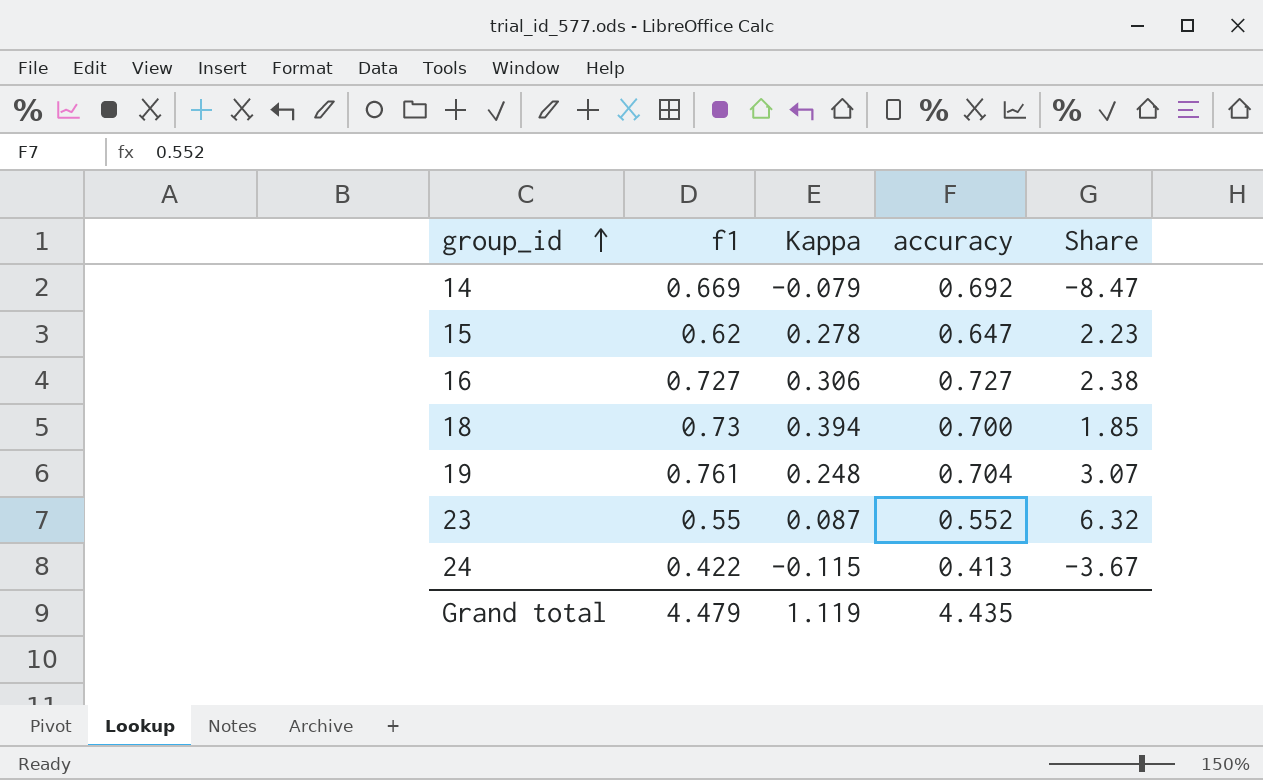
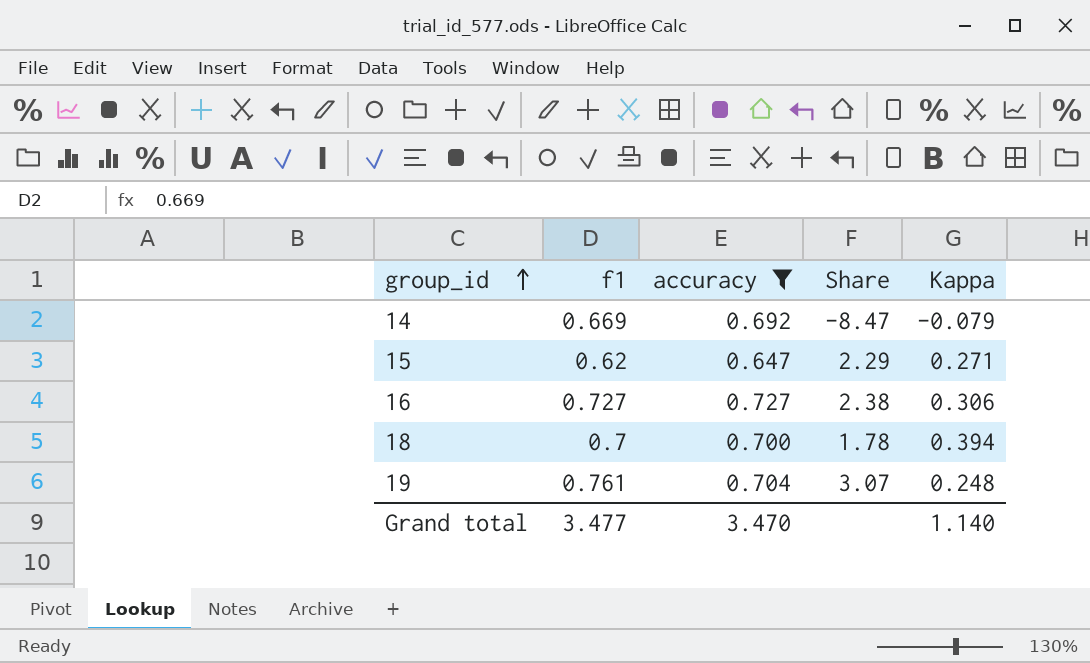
filter: none -> accuracy >= 0.647
column Kappa | position: 3 -> 5
15 | Share: 2.23 -> 2.29
15 | Kappa: 0.278 -> 0.271
18 | f1: 0.73 -> 0.7
18 | Share: 1.85 -> 1.78
Grand total | f1: 4.479 -> 3.477
Grand total | accuracy: 4.435 -> 3.470
Grand total | Kappa: 1.119 -> 1.140

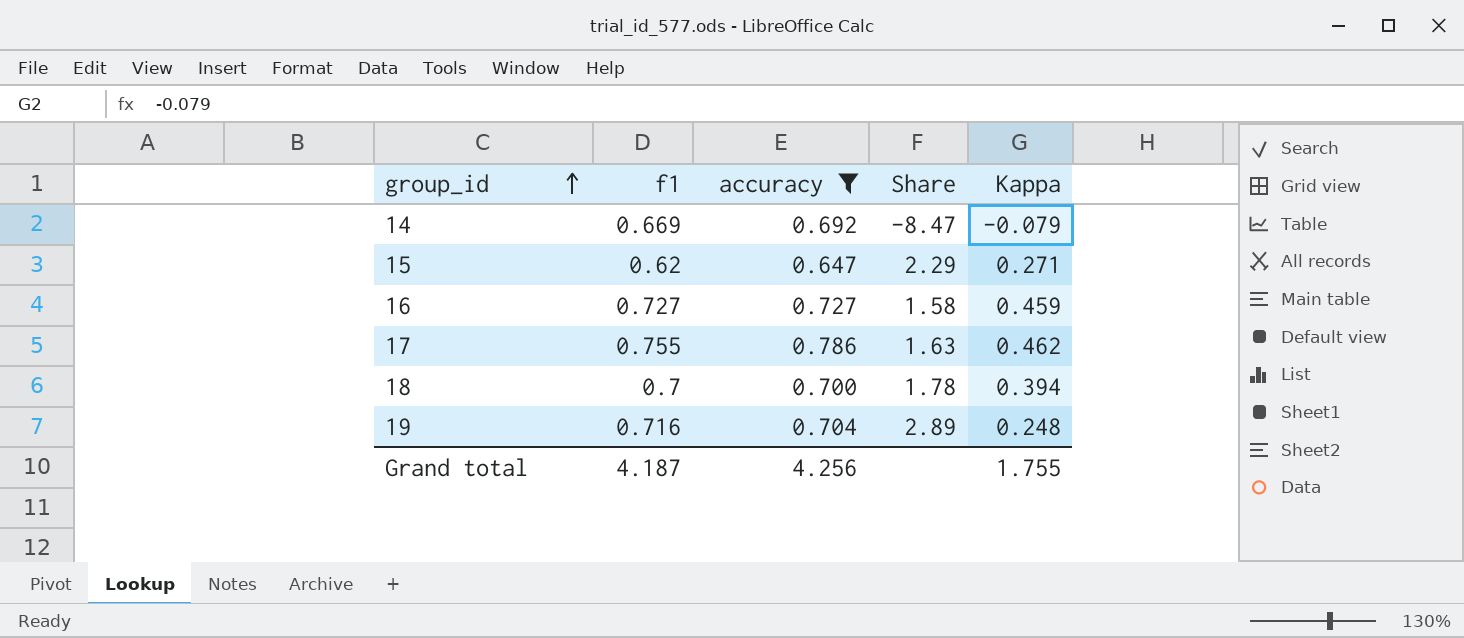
16 | Share: 2.38 -> 1.58
16 | Kappa: 0.306 -> 0.459
row 17: none -> 0.755 | 0.786 | 1.63 | 0.462
19 | f1: 0.761 -> 0.716
19 | Share: 3.07 -> 2.89
Grand total | f1: 3.477 -> 4.187
Grand total | accuracy: 3.470 -> 4.256
Grand total | Kappa: 1.140 -> 1.755

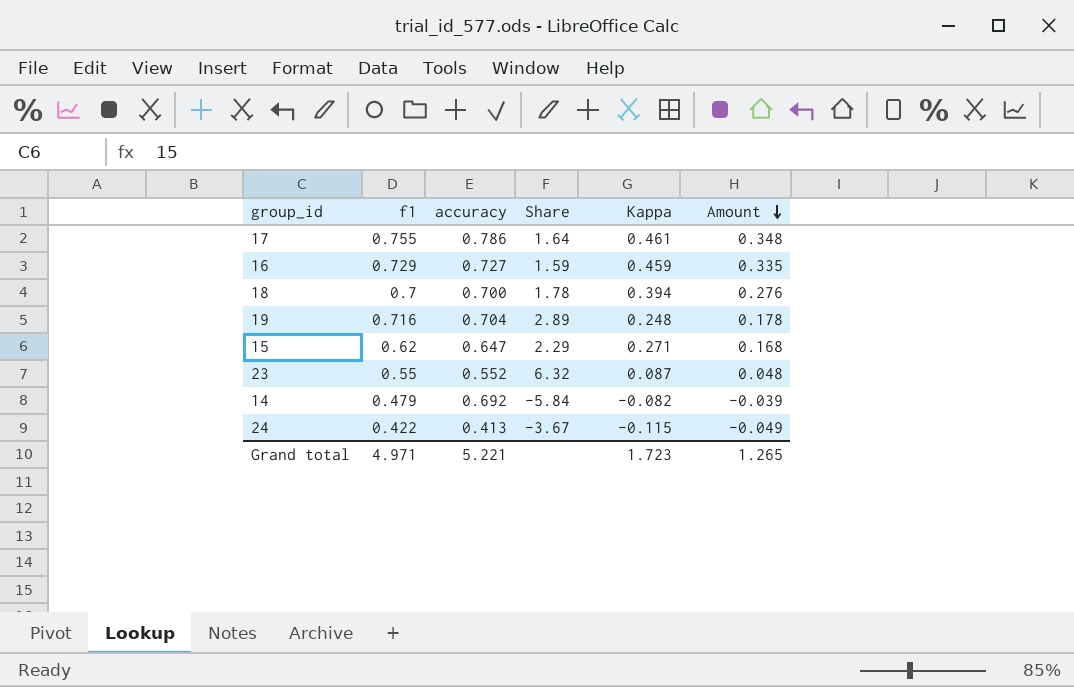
filter: accuracy >= 0.647 -> none
row order: group_id ascending -> Amount descending
column Amount | formula: none -> [f1] * [Kappa]
17 | Share: 1.63 -> 1.64
17 | Kappa: 0.462 -> 0.461
16 | f1: 0.727 -> 0.729
16 | Share: 1.58 -> 1.59
14 | f1: 0.669 -> 0.479
14 | Share: -8.47 -> -5.84
14 | Kappa: -0.079 -> -0.082
Grand total | f1: 4.187 -> 4.971
Grand total | accuracy: 4.256 -> 5.221
Grand total | Kappa: 1.755 -> 1.723

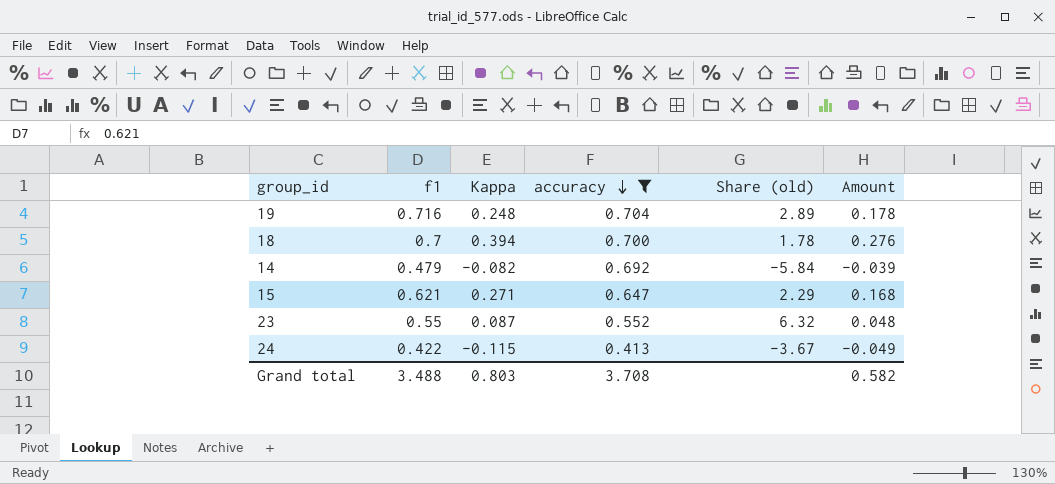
filter: none -> accuracy <= 0.704
row order: Amount descending -> accuracy descending
column Kappa | position: 5 -> 3
column name: Share -> Share (old)
15 | f1: 0.62 -> 0.621
Grand total | f1: 4.971 -> 3.488
Grand total | Kappa: 1.723 -> 0.803
Grand total | accuracy: 5.221 -> 3.708
Grand total | Amount: 1.265 -> 0.582

